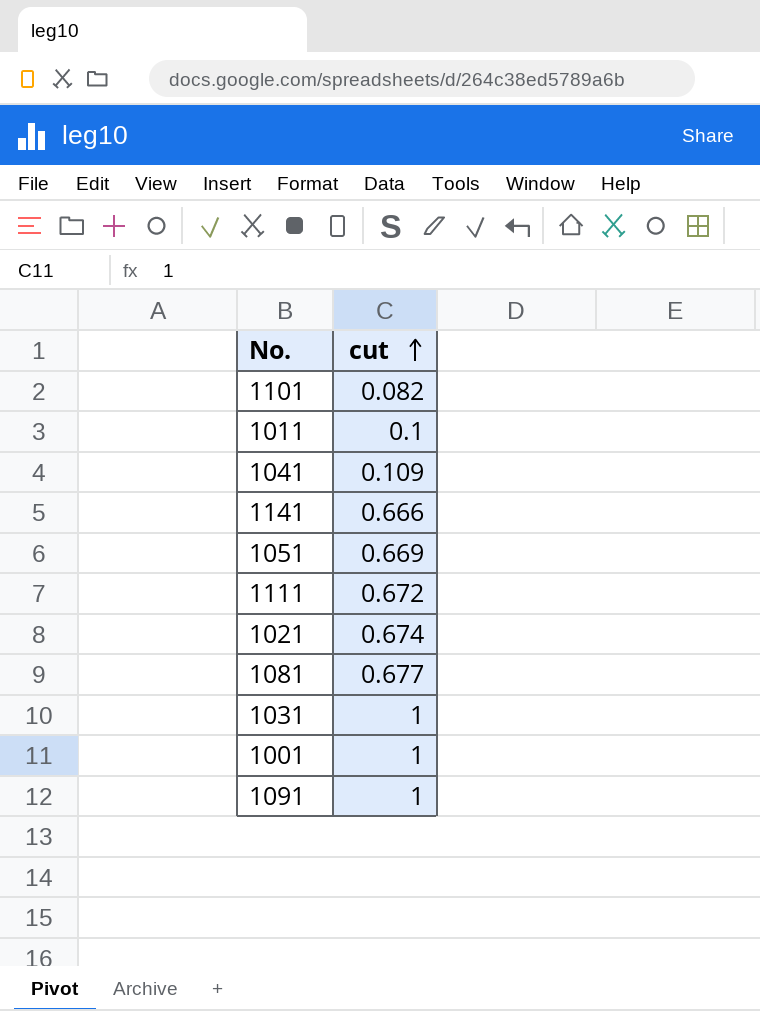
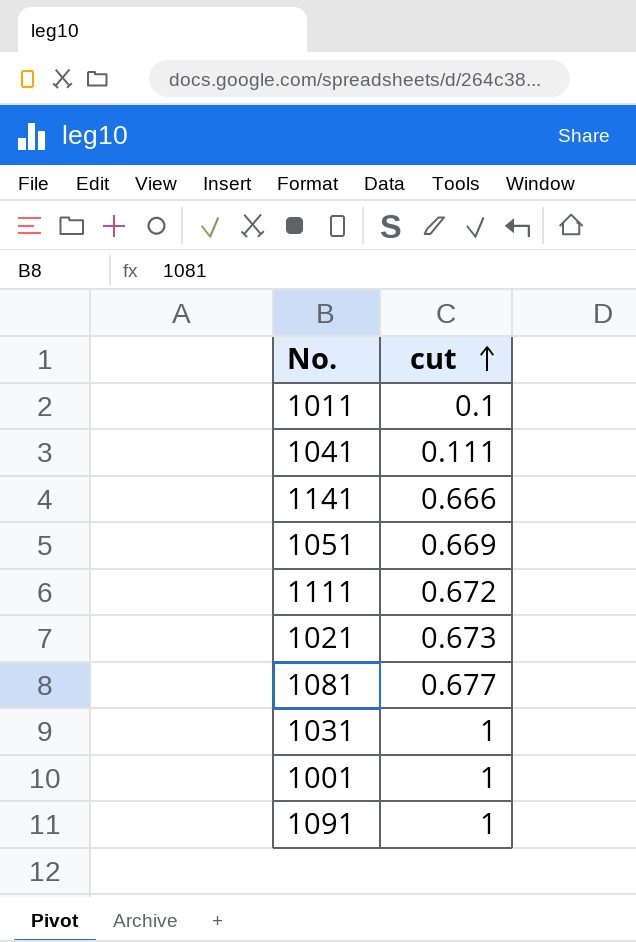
row 1101: 0.082 -> none
1041 | cut: 0.109 -> 0.111
1021 | cut: 0.674 -> 0.673

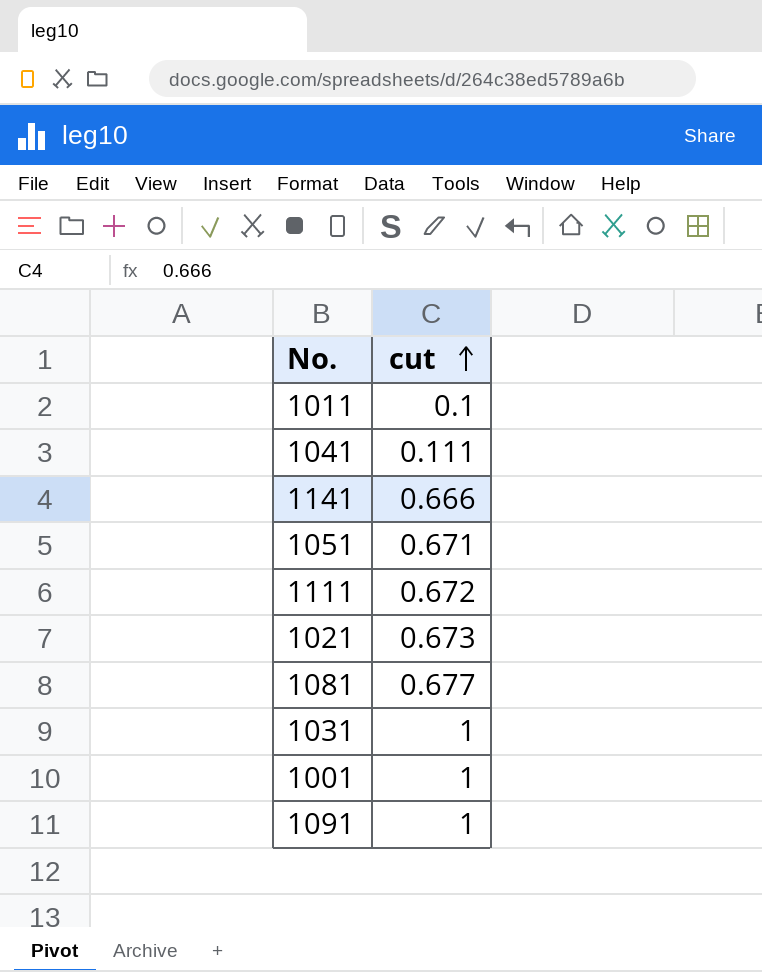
1051 | cut: 0.669 -> 0.671

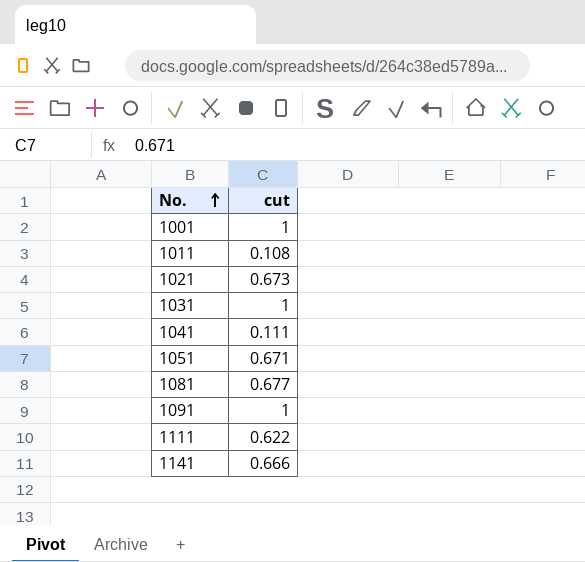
row order: cut ascending -> No. ascending
1011 | cut: 0.1 -> 0.108
1111 | cut: 0.672 -> 0.622

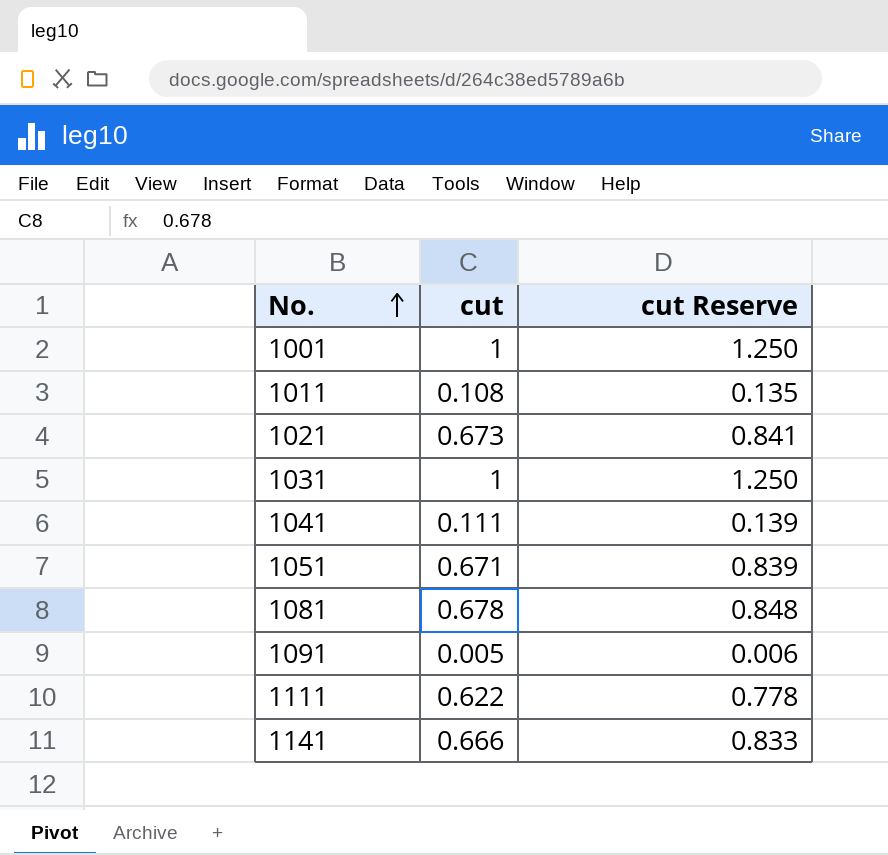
column cut Reserve | formula: none -> [cut] * 1.25
1081 | cut: 0.677 -> 0.678
1091 | cut: 1 -> 0.005

